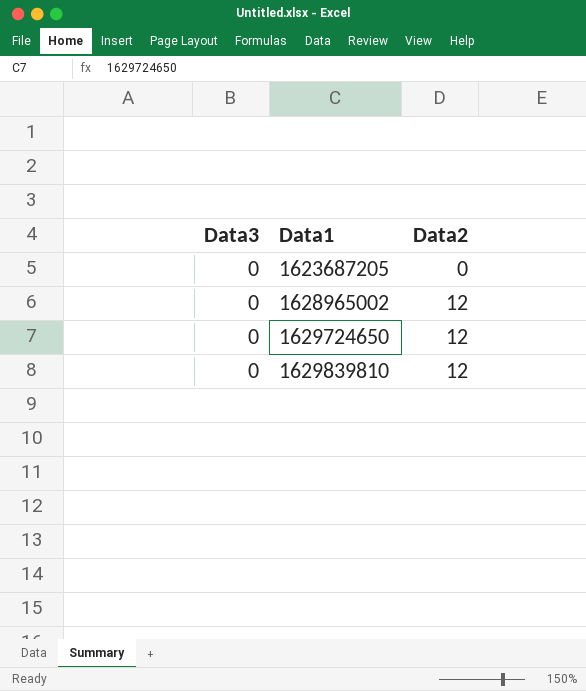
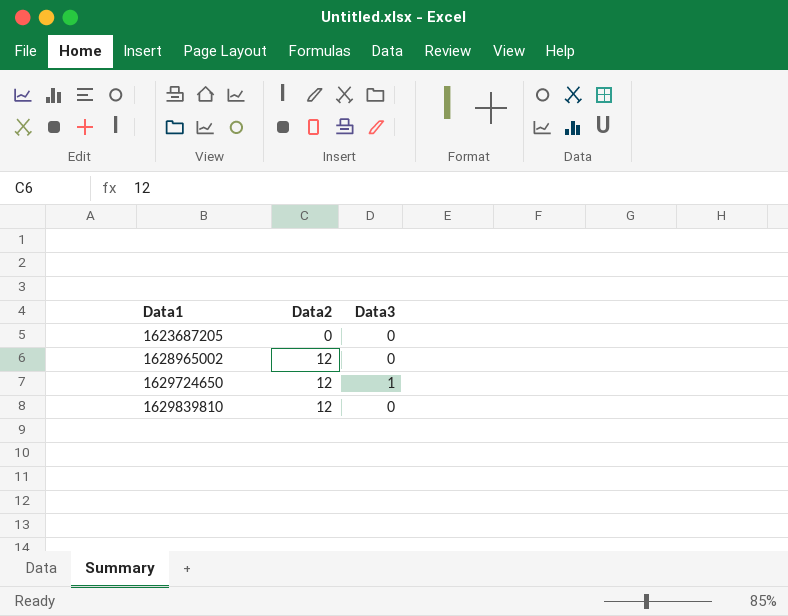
column Data3 | position: 1 -> 3
1629724650 | Data3: 0 -> 1

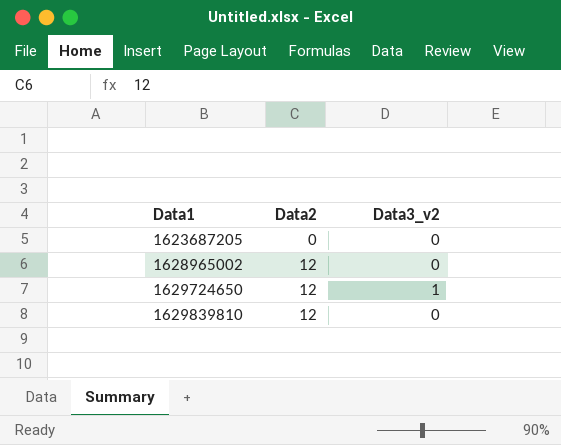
column name: Data3 -> Data3_v2

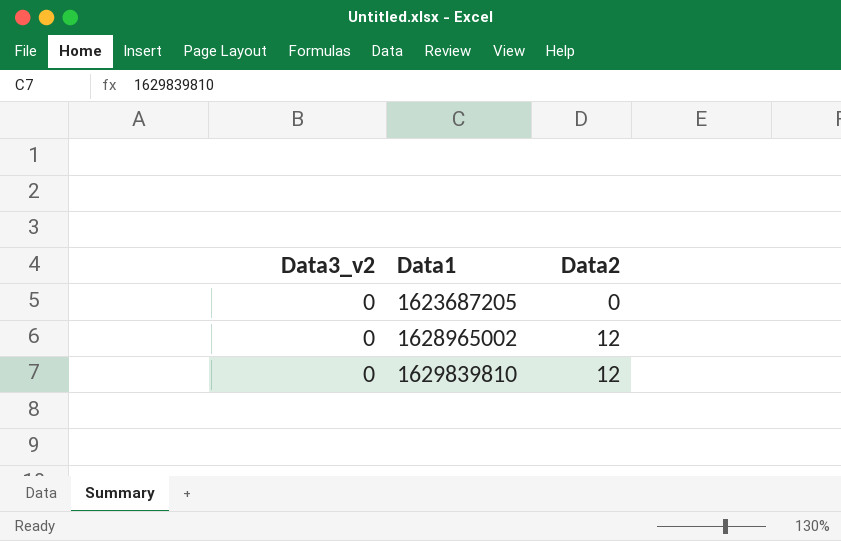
column Data3_v2 | position: 3 -> 1
row 1629724650: 12 | 1 -> none

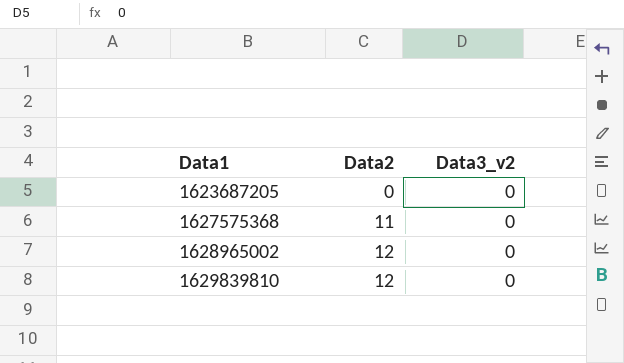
column Data3_v2 | position: 1 -> 3
row 1627575368: none -> 11 | 0

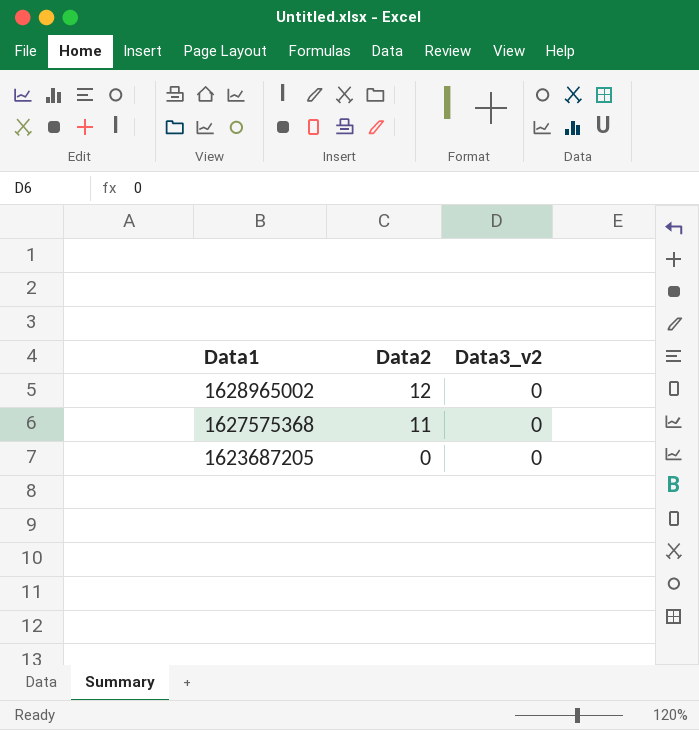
row order: Data1 ascending -> Data1 descending
row 1629839810: 12 | 0 -> none

